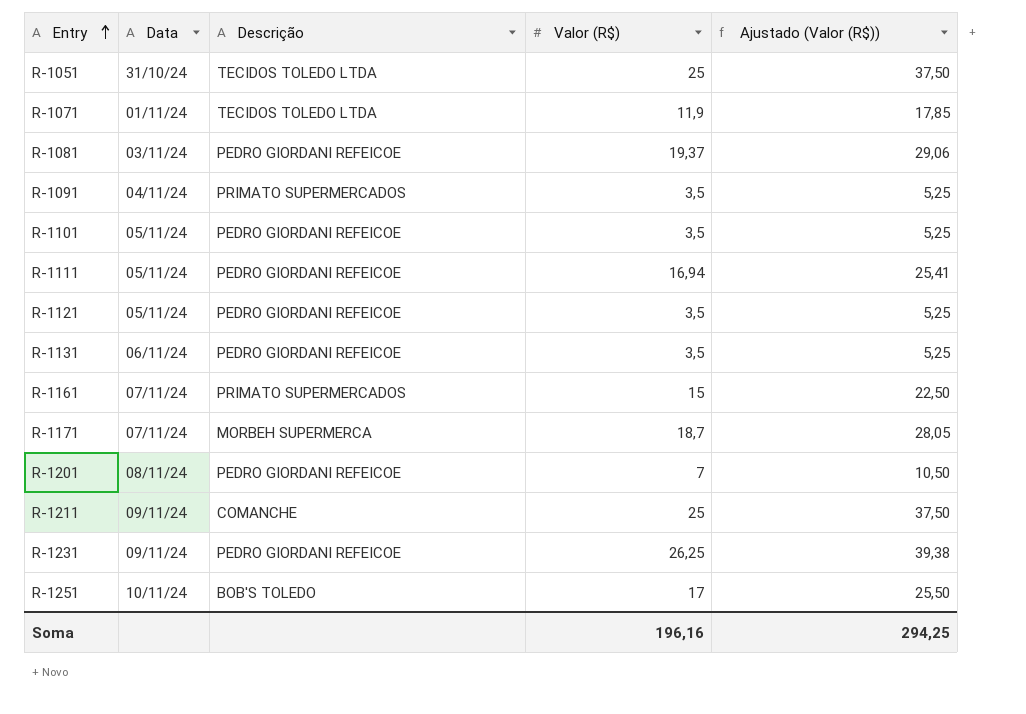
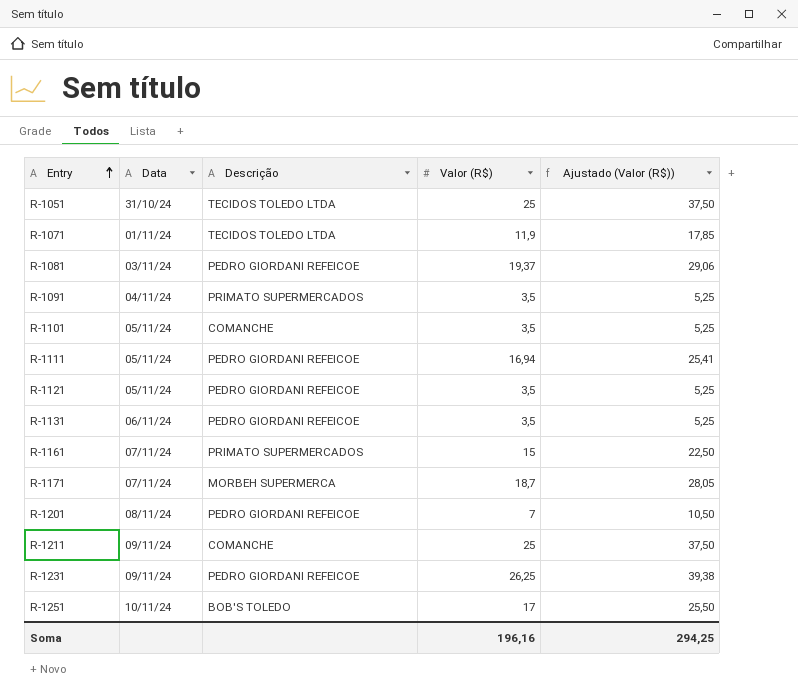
R-1101 | Descrição: PEDRO GIORDANI REFEICOE -> COMANCHE

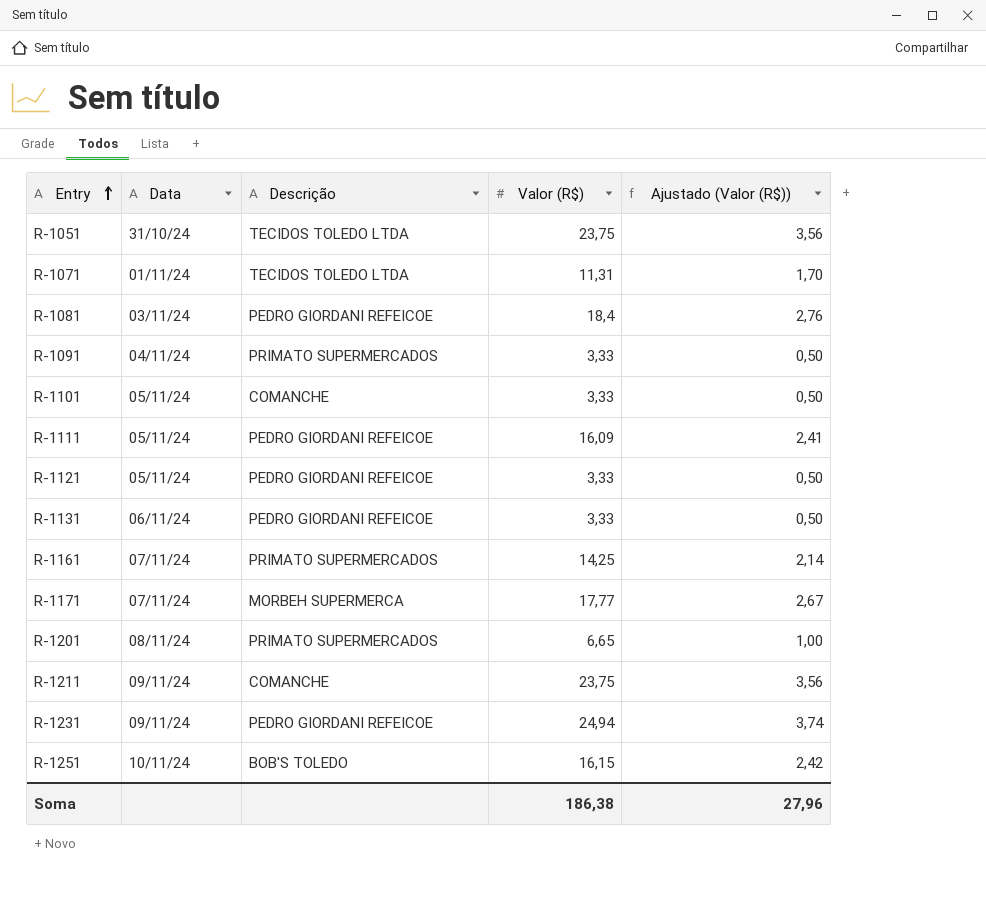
column Ajustado (Valor (R$)) | formula: [Valor (R$)] * 1,5 -> [Valor (R$)] * 0,15
R-1051 | Valor (R$): 25 -> 23,75
R-1071 | Valor (R$): 11,9 -> 11,31
R-1081 | Valor (R$): 19,37 -> 18,4
R-1091 | Valor (R$): 3,5 -> 3,33
R-1101 | Valor (R$): 3,5 -> 3,33
R-1111 | Valor (R$): 16,94 -> 16,09
R-1121 | Valor (R$): 3,5 -> 3,33
R-1131 | Valor (R$): 3,5 -> 3,33
R-1161 | Valor (R$): 15 -> 14,25
R-1171 | Valor (R$): 18,7 -> 17,77
R-1201 | Descrição: PEDRO GIORDANI REFEICOE -> PRIMATO SUPERMERCADOS
R-1201 | Valor (R$): 7 -> 6,65
R-1211 | Valor (R$): 25 -> 23,75
R-1231 | Valor (R$): 26,25 -> 24,94
R-1251 | Valor (R$): 17 -> 16,15
Soma | Valor (R$): 196,16 -> 186,38
Soma | Ajustado (Valor (R$)): 294,25 -> 27,96

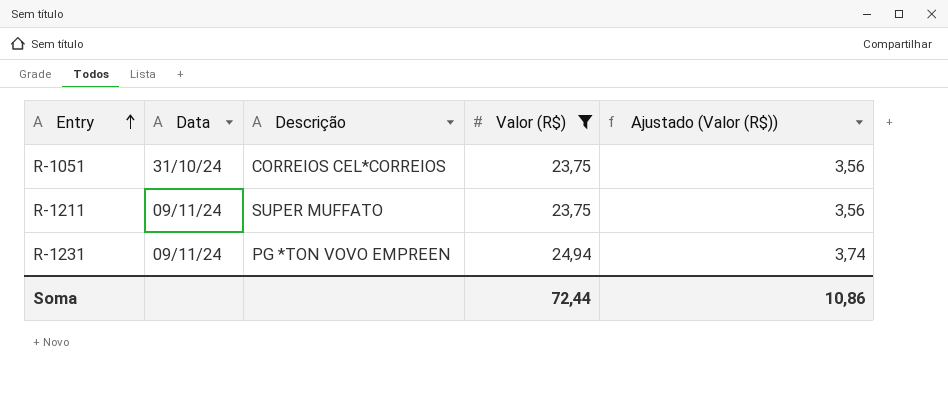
filter: none -> Valor (R$) >= 23,75
R-1051 | Descrição: TECIDOS TOLEDO LTDA -> CORREIOS CEL*CORREIOS
R-1211 | Descrição: COMANCHE -> SUPER MUFFATO
R-1231 | Descrição: PEDRO GIORDANI REFEICOE -> PG *TON VOVO EMPREEN
Soma | Valor (R$): 186,38 -> 72,44
Soma | Ajustado (Valor (R$)): 27,96 -> 10,86

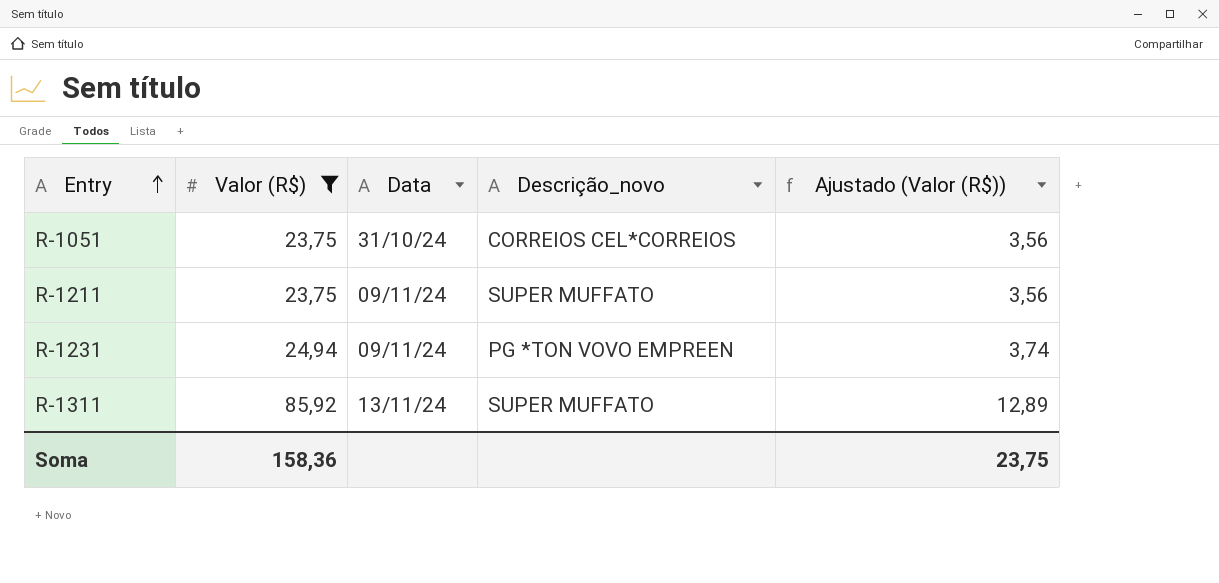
column Valor (R$) | position: 4 -> 2
column name: Descrição -> Descrição_novo
row R-1311: none -> 85,92 | 13/11/24 | SUPER MUFFATO | 12,89
Soma | Valor (R$): 72,44 -> 158,36
Soma | Ajustado (Valor (R$)): 10,86 -> 23,75

